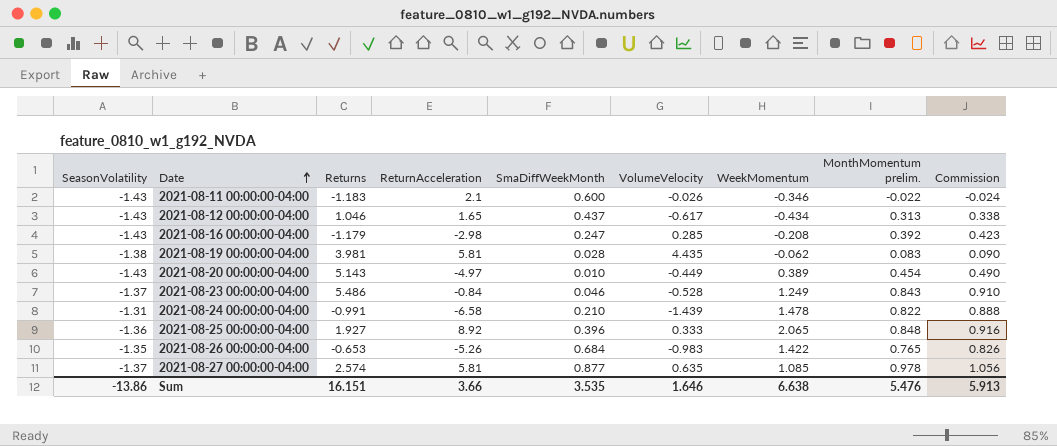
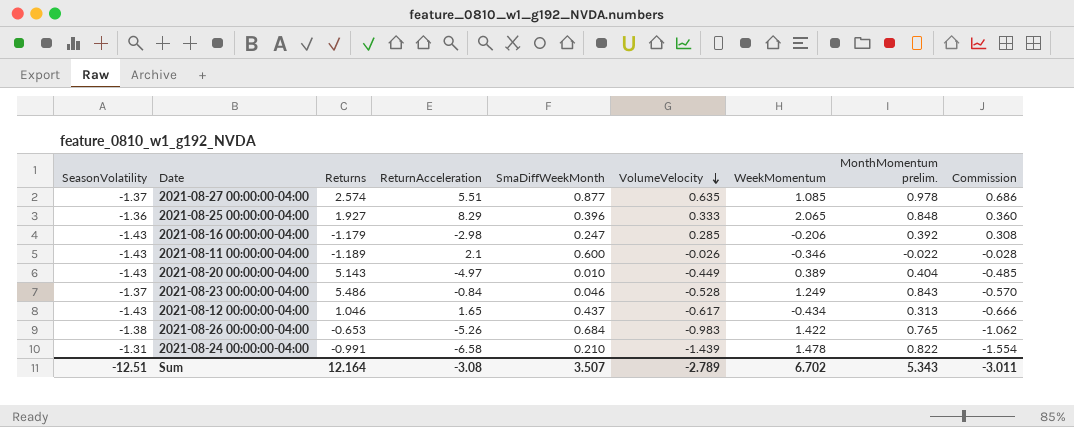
row order: Date ascending -> VolumeVelocity descending
column Commission | formula: [MonthMomentum prelim.] * 1.08 -> [VolumeVelocity] * 1.08
row 2021-08-19 00:00:00-04:00: -1.38 | 3.981 | 5.81 | 0.028 | 4.435 | -0.062 | 0.083 | 0.090 -> none
2021-08-27 00:00:00-04:00 | ReturnAcceleration: 5.81 -> 5.51
2021-08-25 00:00:00-04:00 | ReturnAcceleration: 8.92 -> 8.29
2021-08-16 00:00:00-04:00 | WeekMomentum: -0.208 -> -0.206
2021-08-11 00:00:00-04:00 | Returns: -1.183 -> -1.189
2021-08-20 00:00:00-04:00 | MonthMomentum prelim.: 0.454 -> 0.404
2021-08-26 00:00:00-04:00 | SeasonVolatility: -1.35 -> -1.38
Sum | SeasonVolatility: -13.86 -> -12.51
Sum | Returns: 16.151 -> 12.164
Sum | ReturnAcceleration: 3.66 -> -3.08
Sum | SmaDiffWeekMonth: 3.535 -> 3.507
Sum | VolumeVelocity: 1.646 -> -2.789
Sum | WeekMomentum: 6.638 -> 6.702
Sum | MonthMomentum prelim.: 5.476 -> 5.343
Sum | Commission: 5.913 -> -3.011

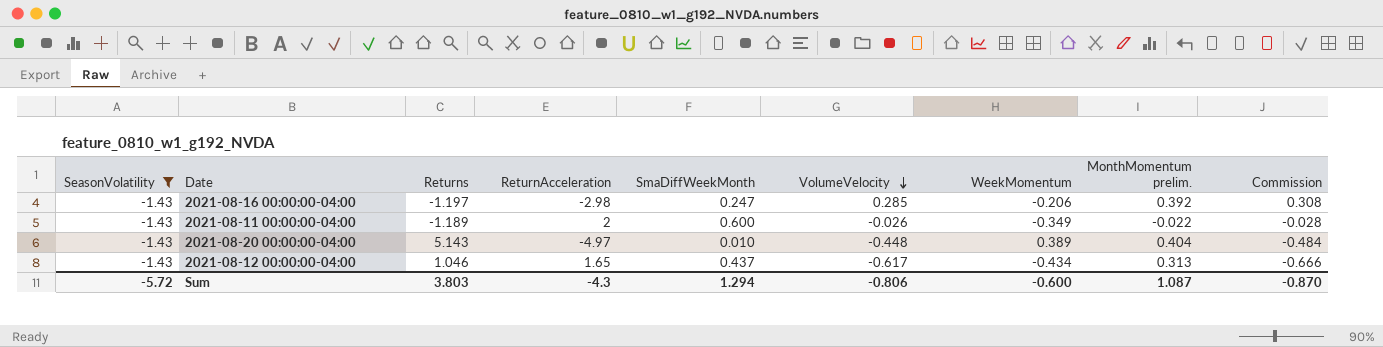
filter: none -> SeasonVolatility = -1.43
2021-08-16 00:00:00-04:00 | Returns: -1.179 -> -1.197
2021-08-11 00:00:00-04:00 | ReturnAcceleration: 2.1 -> 2
2021-08-11 00:00:00-04:00 | WeekMomentum: -0.346 -> -0.349
2021-08-20 00:00:00-04:00 | VolumeVelocity: -0.449 -> -0.448
2021-08-20 00:00:00-04:00 | Commission: -0.485 -> -0.484
Sum | SeasonVolatility: -12.51 -> -5.72
Sum | Returns: 12.164 -> 3.803
Sum | ReturnAcceleration: -3.08 -> -4.3
Sum | SmaDiffWeekMonth: 3.507 -> 1.294
Sum | VolumeVelocity: -2.789 -> -0.806
Sum | WeekMomentum: 6.702 -> -0.600
Sum | MonthMomentum prelim.: 5.343 -> 1.087
Sum | Commission: -3.011 -> -0.870

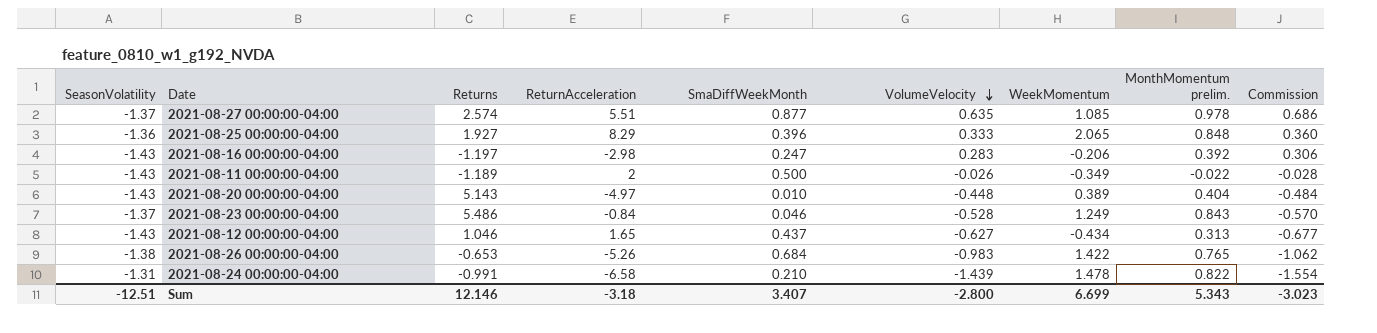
filter: SeasonVolatility = -1.43 -> none
2021-08-16 00:00:00-04:00 | VolumeVelocity: 0.285 -> 0.283
2021-08-16 00:00:00-04:00 | Commission: 0.308 -> 0.306
2021-08-11 00:00:00-04:00 | SmaDiffWeekMonth: 0.600 -> 0.500
2021-08-12 00:00:00-04:00 | VolumeVelocity: -0.617 -> -0.627
2021-08-12 00:00:00-04:00 | Commission: -0.666 -> -0.677
Sum | SeasonVolatility: -5.72 -> -12.51
Sum | Returns: 3.803 -> 12.146
Sum | ReturnAcceleration: -4.3 -> -3.18
Sum | SmaDiffWeekMonth: 1.294 -> 3.407
Sum | VolumeVelocity: -0.806 -> -2.800
Sum | WeekMomentum: -0.600 -> 6.699
Sum | MonthMomentum prelim.: 1.087 -> 5.343
Sum | Commission: -0.870 -> -3.023

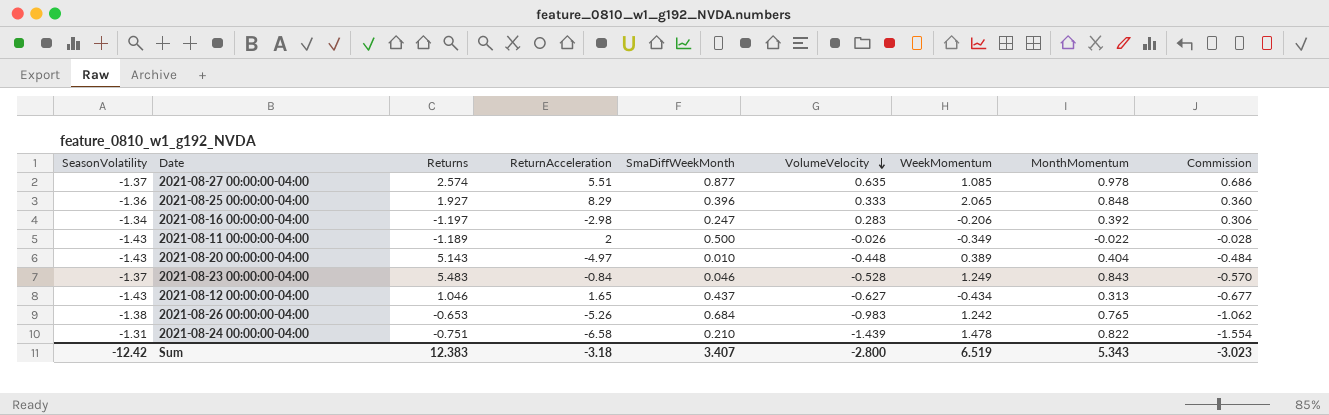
column name: MonthMomentum prelim. -> MonthMomentum
2021-08-16 00:00:00-04:00 | SeasonVolatility: -1.43 -> -1.34
2021-08-23 00:00:00-04:00 | Returns: 5.486 -> 5.483
2021-08-26 00:00:00-04:00 | WeekMomentum: 1.422 -> 1.242
2021-08-24 00:00:00-04:00 | Returns: -0.991 -> -0.751
Sum | SeasonVolatility: -12.51 -> -12.42
Sum | Returns: 12.146 -> 12.383
Sum | WeekMomentum: 6.699 -> 6.519

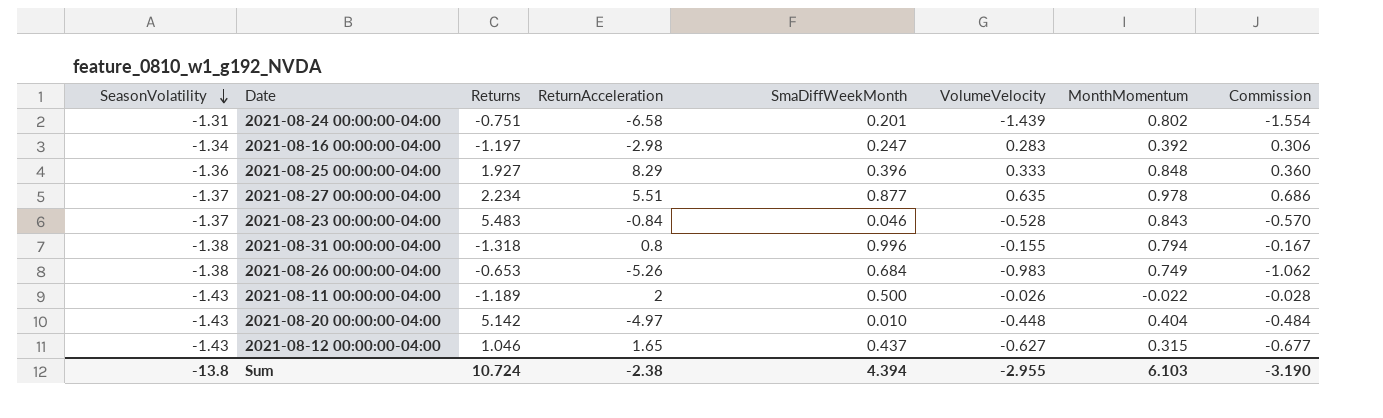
row order: VolumeVelocity descending -> SeasonVolatility descending
column WeekMomentum | position: 7 -> none
2021-08-24 00:00:00-04:00 | SmaDiffWeekMonth: 0.210 -> 0.201
2021-08-24 00:00:00-04:00 | MonthMomentum: 0.822 -> 0.802
2021-08-27 00:00:00-04:00 | Returns: 2.574 -> 2.234
row 2021-08-31 00:00:00-04:00: none -> -1.38 | -1.318 | 0.8 | 0.996 | -0.155 | 0.794 | -0.167
2021-08-26 00:00:00-04:00 | MonthMomentum: 0.765 -> 0.749
2021-08-20 00:00:00-04:00 | Returns: 5.143 -> 5.142
2021-08-12 00:00:00-04:00 | MonthMomentum: 0.313 -> 0.315
Sum | SeasonVolatility: -12.42 -> -13.8
Sum | Returns: 12.383 -> 10.724
Sum | ReturnAcceleration: -3.18 -> -2.38
Sum | SmaDiffWeekMonth: 3.407 -> 4.394
Sum | VolumeVelocity: -2.800 -> -2.955
Sum | MonthMomentum: 5.343 -> 6.103
Sum | Commission: -3.023 -> -3.190

